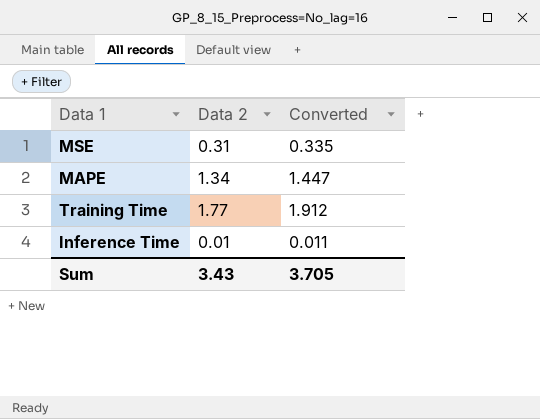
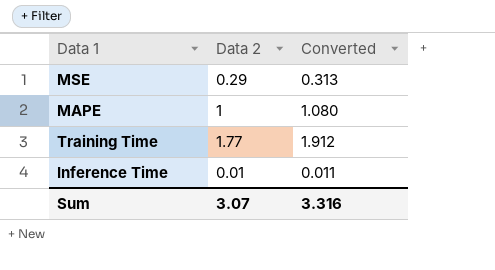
MSE | Data 2: 0.31 -> 0.29
MSE | Converted: 0.335 -> 0.313
MAPE | Data 2: 1.34 -> 1
MAPE | Converted: 1.447 -> 1.080
Sum | Data 2: 3.43 -> 3.07
Sum | Converted: 3.705 -> 3.316

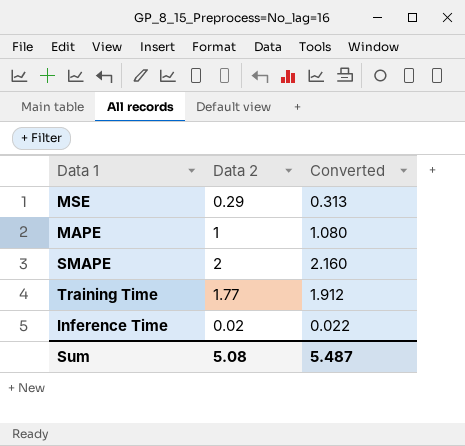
row SMAPE: none -> 2 | 2.160
Inference Time | Data 2: 0.01 -> 0.02
Inference Time | Converted: 0.011 -> 0.022
Sum | Data 2: 3.07 -> 5.08
Sum | Converted: 3.316 -> 5.487

